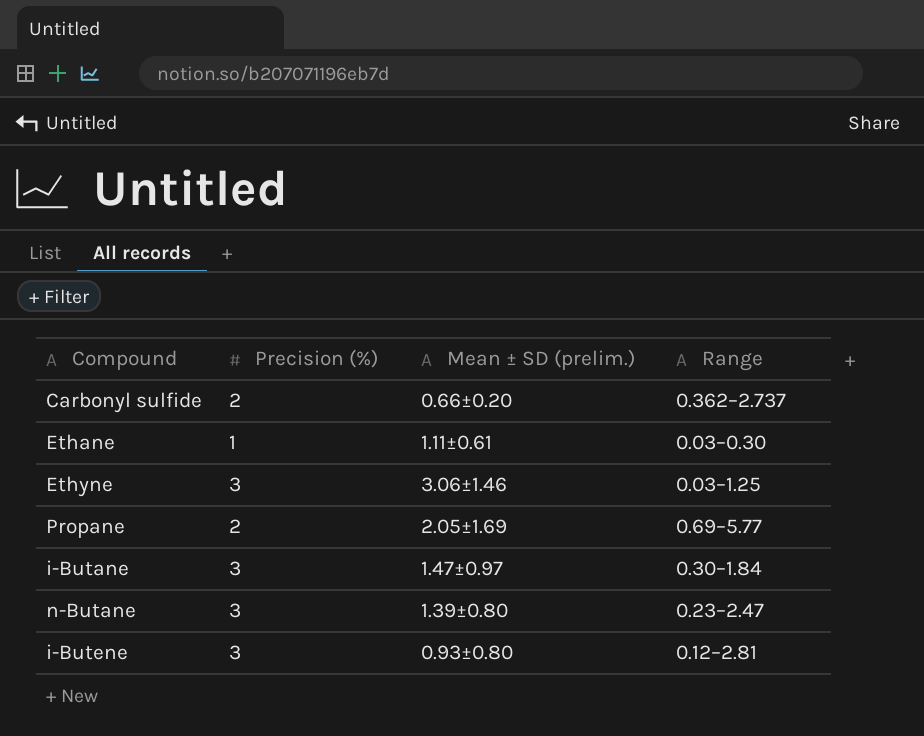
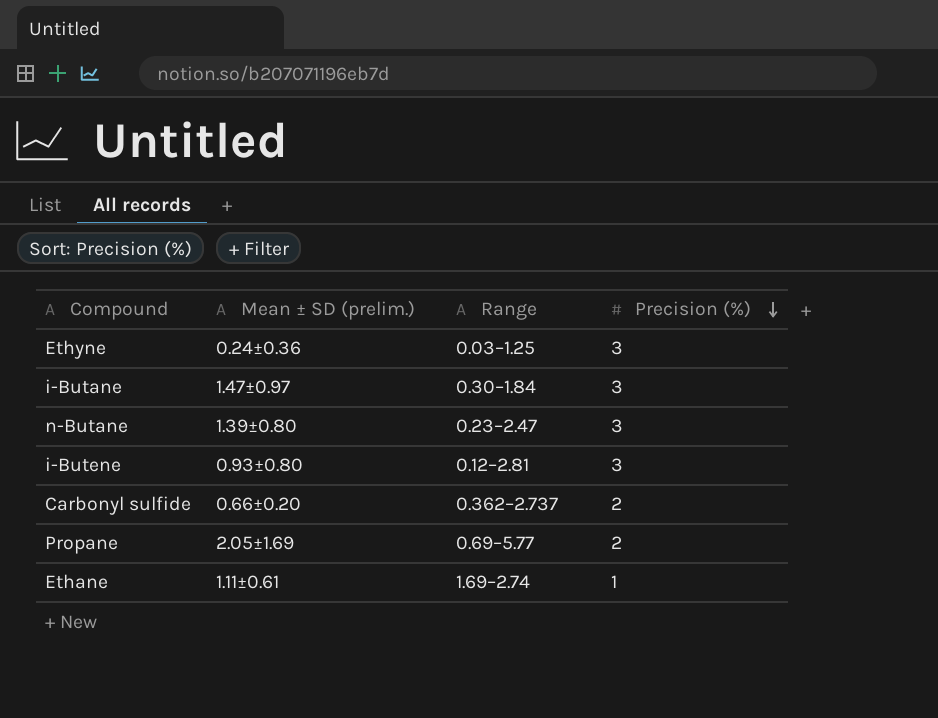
row order: none -> Precision (%) descending
column Precision (%) | position: 2 -> 4
Ethyne | Mean ± SD (prelim.): 3.06±1.46 -> 0.24±0.36
Ethane | Range: 0.03–0.30 -> 1.69–2.74

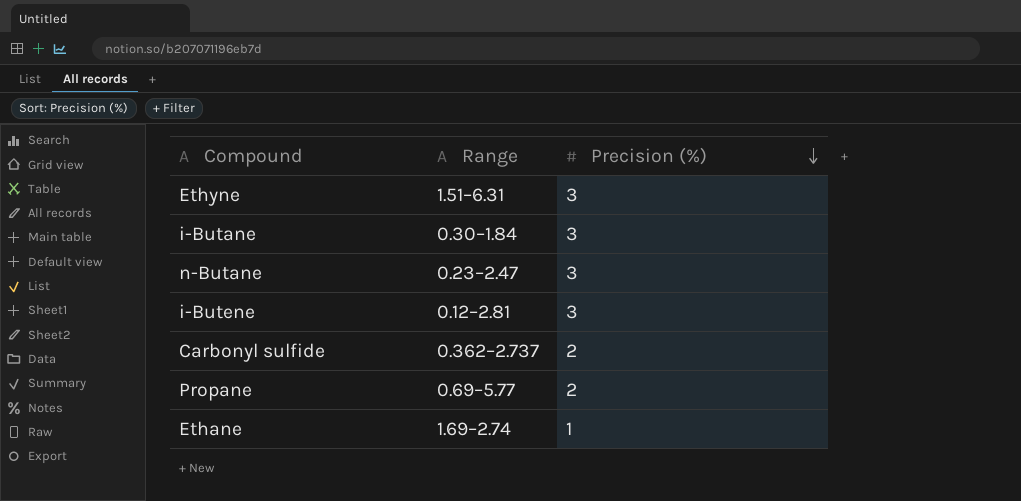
column Mean ± SD (prelim.) | position: 2 -> none
Ethyne | Range: 0.03–1.25 -> 1.51–6.31

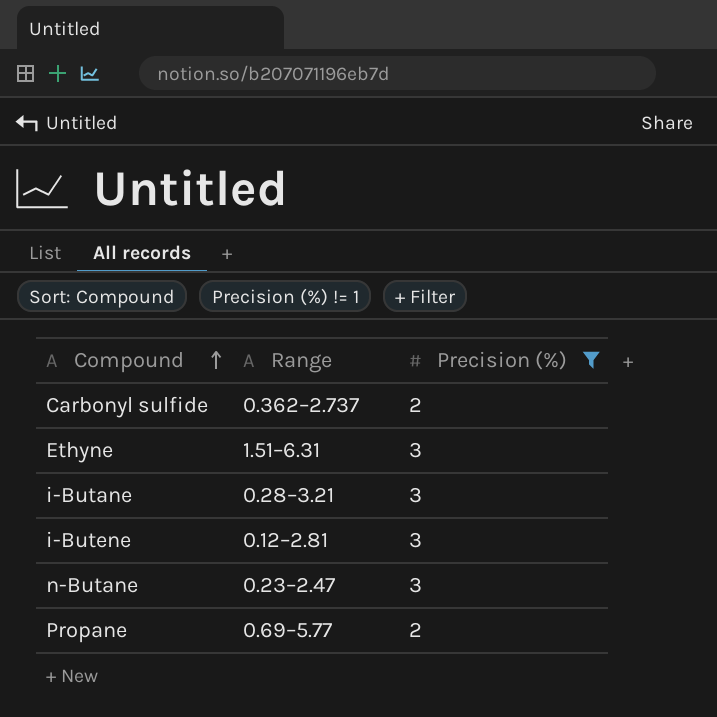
filter: none -> Precision (%) != 1
row order: Precision (%) descending -> Compound ascending
i-Butane | Range: 0.30–1.84 -> 0.28–3.21

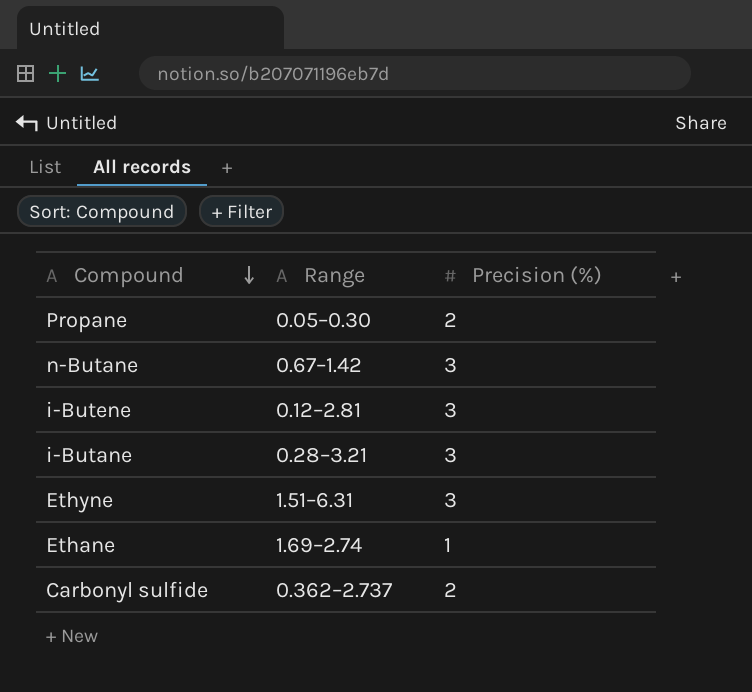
filter: Precision (%) != 1 -> none
row order: Compound ascending -> Compound descending
Propane | Range: 0.69–5.77 -> 0.05–0.30
n-Butane | Range: 0.23–2.47 -> 0.67–1.42

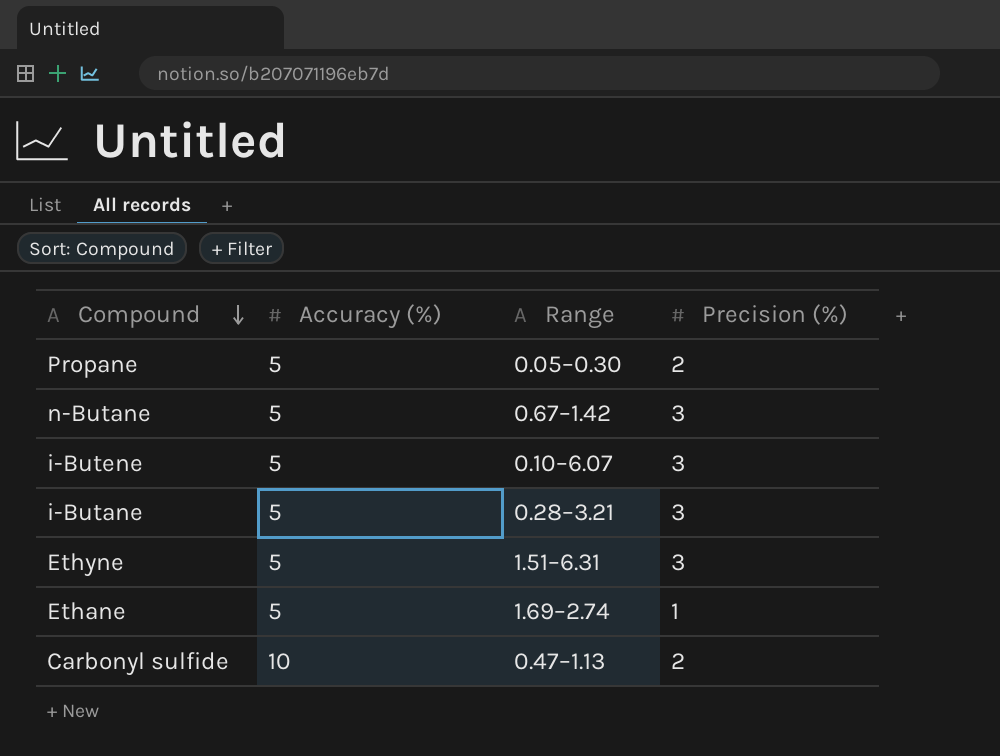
column Accuracy (%) | position: none -> 2
i-Butene | Range: 0.12–2.81 -> 0.10–6.07
Carbonyl sulfide | Range: 0.362–2.737 -> 0.47–1.13

